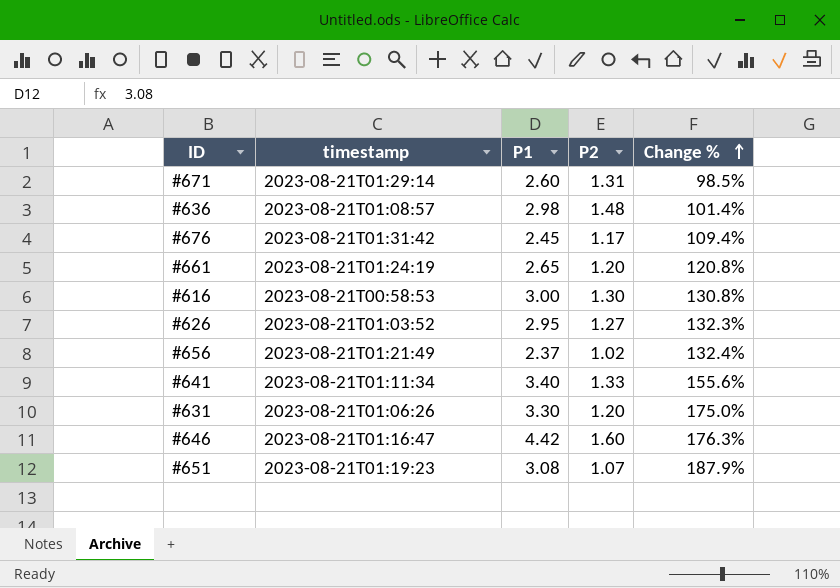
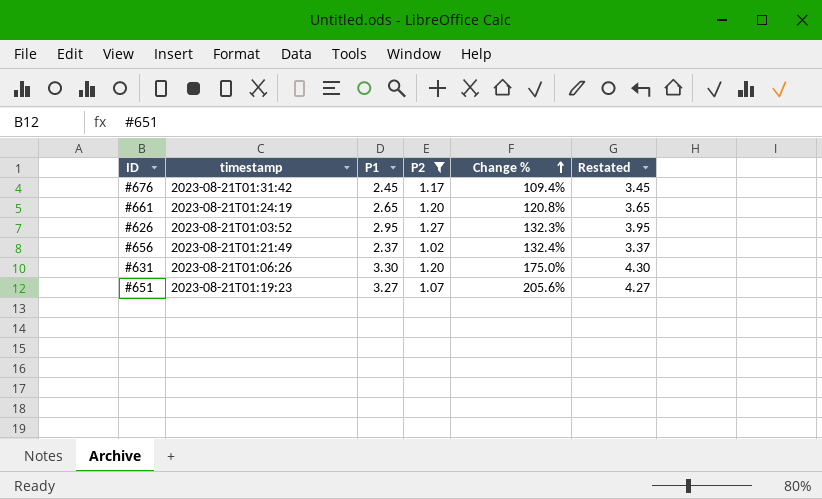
filter: none -> P2 <= 1.27
column Restated | formula: none -> [P1] + 1
#651 | P1: 3.08 -> 3.27
#651 | Change %: 187.9% -> 205.6%

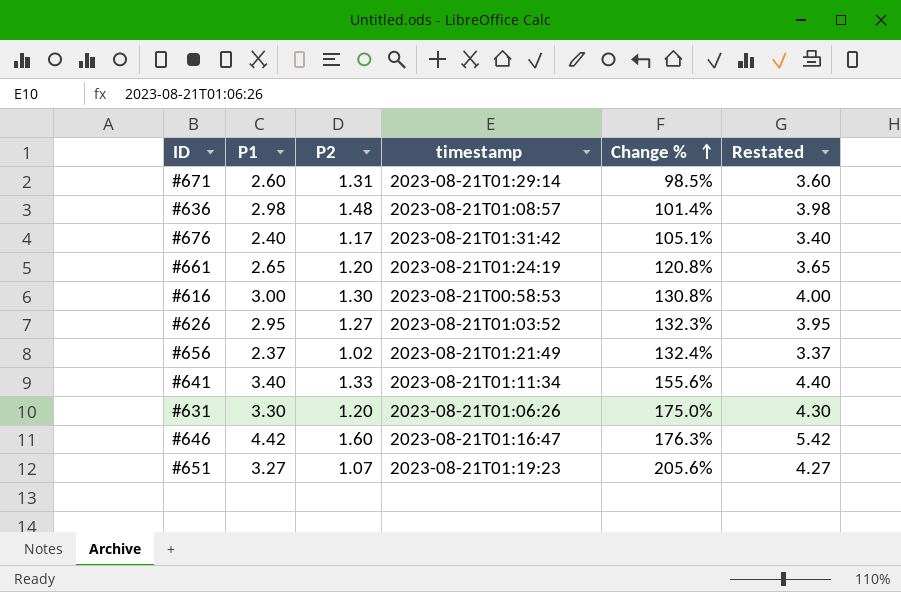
filter: P2 <= 1.27 -> none
column timestamp | position: 2 -> 4
#676 | P1: 2.45 -> 2.40
#676 | Change %: 109.4% -> 105.1%
#676 | Restated: 3.45 -> 3.40

